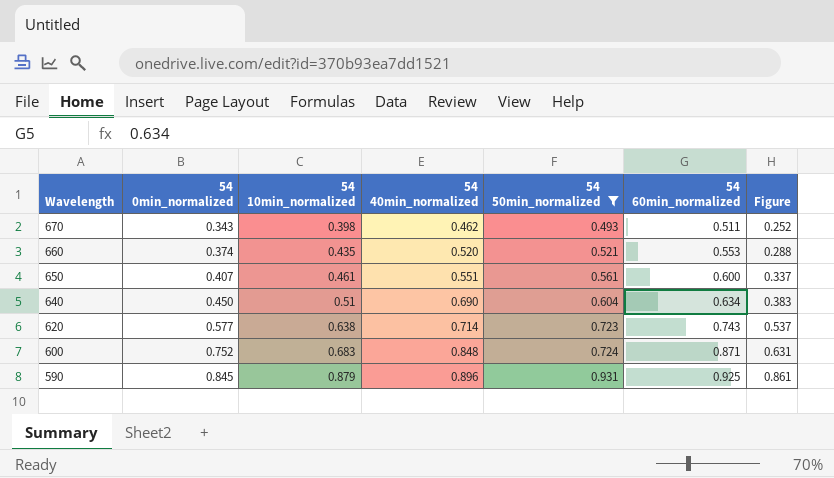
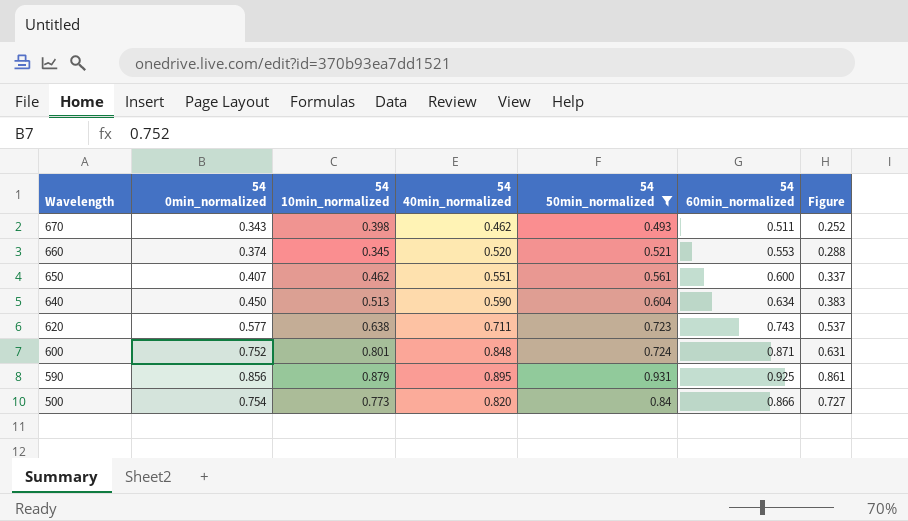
660 | 54 10min_normalized: 0.435 -> 0.345
650 | 54 10min_normalized: 0.461 -> 0.462
640 | 54 10min_normalized: 0.51 -> 0.513
640 | 54 40min_normalized: 0.690 -> 0.590
620 | 54 40min_normalized: 0.714 -> 0.711
600 | 54 10min_normalized: 0.683 -> 0.801
590 | 54 0min_normalized: 0.845 -> 0.856
590 | 54 40min_normalized: 0.896 -> 0.895
row 500: none -> 0.754 | 0.773 | 0.820 | 0.84 | 0.866 | 0.727

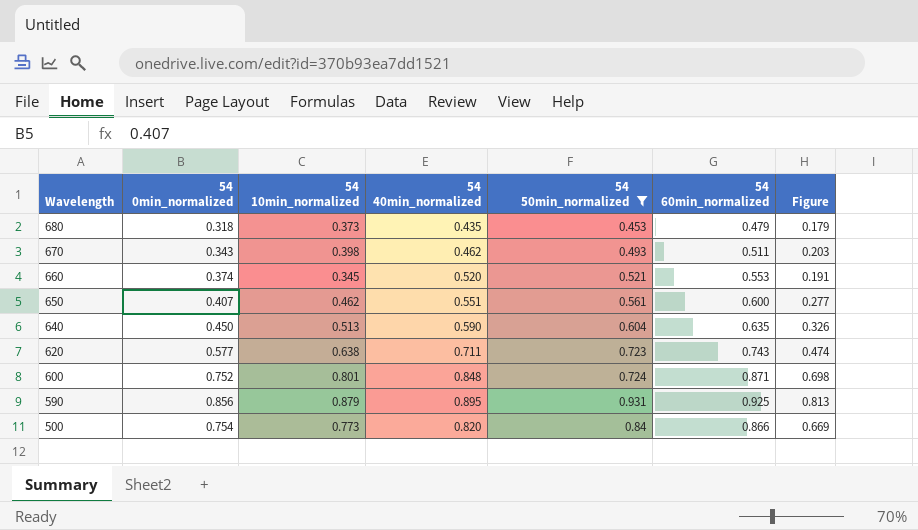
column Figure | formula: [54 50min_normalized] * [54 60min_normalized] -> [54 10min_normalized] * [54 60min_normalized]
row 680: none -> 0.318 | 0.373 | 0.435 | 0.453 | 0.479 | 0.179
640 | 54 60min_normalized: 0.634 -> 0.635

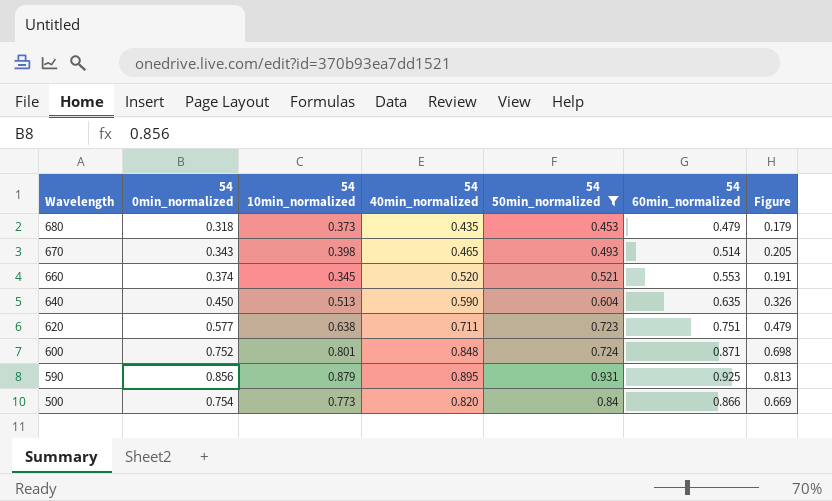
row 650: 0.407 | 0.462 | 0.551 | 0.561 | 0.600 | 0.277 -> none
670 | 54 40min_normalized: 0.462 -> 0.465
670 | 54 60min_normalized: 0.511 -> 0.514
670 | Figure: 0.203 -> 0.205
620 | 54 60min_normalized: 0.743 -> 0.751
620 | Figure: 0.474 -> 0.479

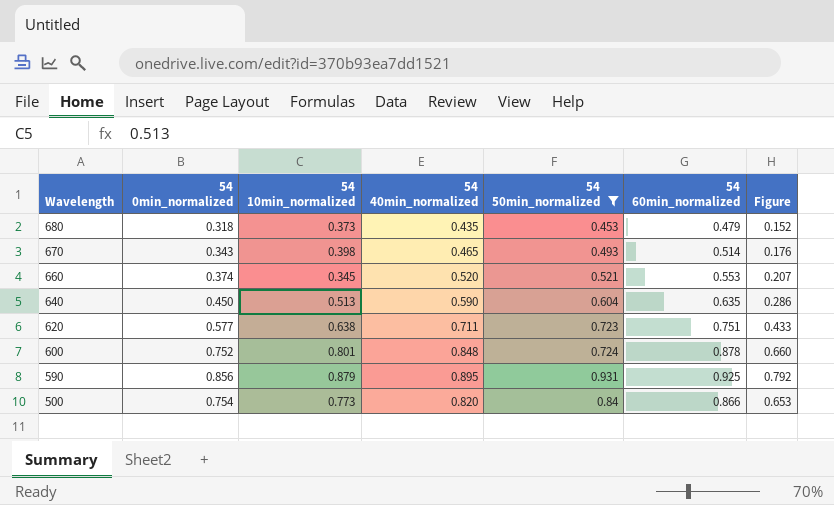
column Figure | formula: [54 10min_normalized] * [54 60min_normalized] -> [54 0min_normalized] * [54 60min_normalized]
600 | 54 60min_normalized: 0.871 -> 0.878

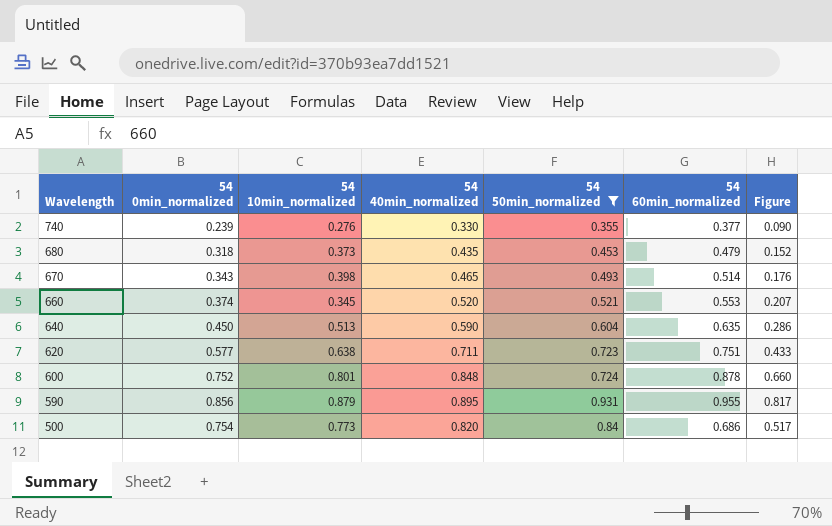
row 740: none -> 0.239 | 0.276 | 0.330 | 0.355 | 0.377 | 0.090
590 | 54 60min_normalized: 0.925 -> 0.955
590 | Figure: 0.792 -> 0.817
500 | 54 60min_normalized: 0.866 -> 0.686
500 | Figure: 0.653 -> 0.517

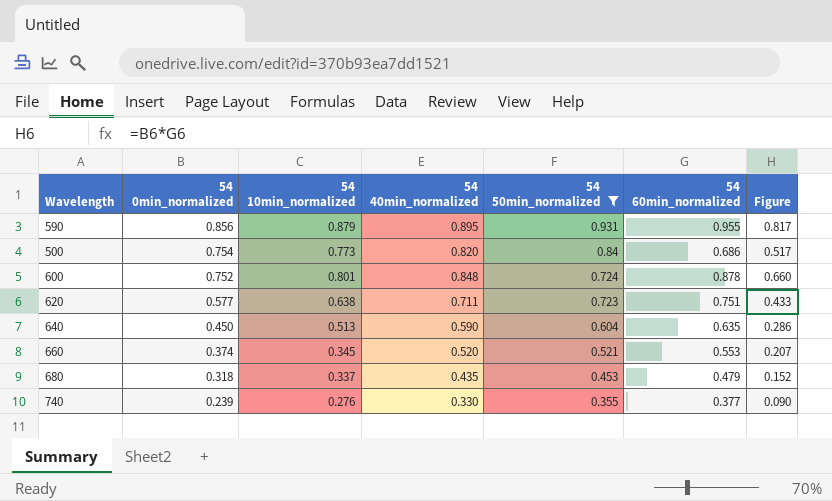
row order: Wavelength descending -> 54 0min_normalized descending
row 670: 0.343 | 0.398 | 0.465 | 0.493 | 0.514 | 0.176 -> none
680 | 54 10min_normalized: 0.373 -> 0.337

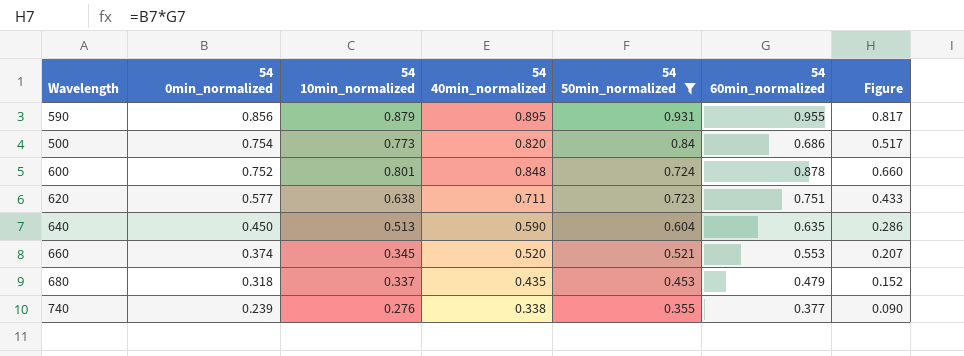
740 | 54 40min_normalized: 0.330 -> 0.338

